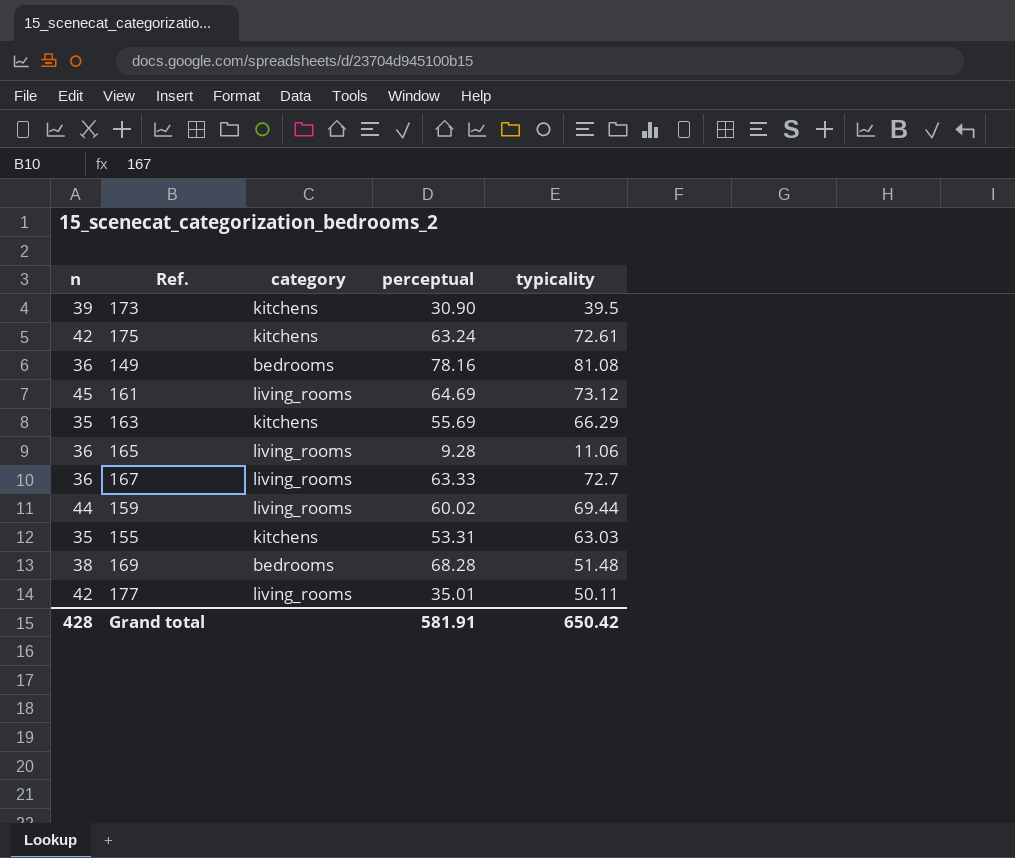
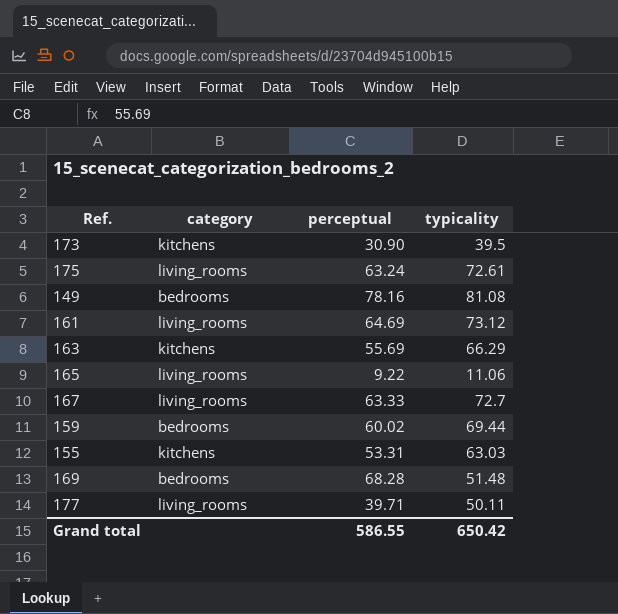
column n | position: 1 -> none
175 | category: kitchens -> living_rooms
165 | perceptual: 9.28 -> 9.22
159 | category: living_rooms -> bedrooms
177 | perceptual: 35.01 -> 39.71
Grand total | perceptual: 581.91 -> 586.55

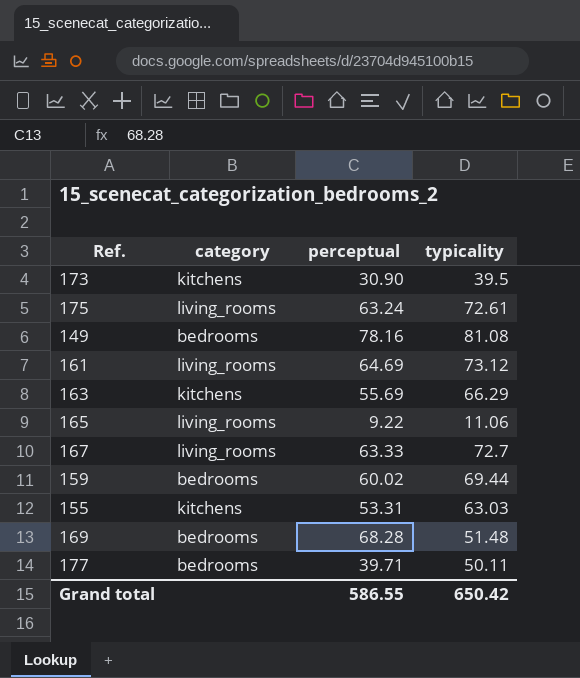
177 | category: living_rooms -> bedrooms

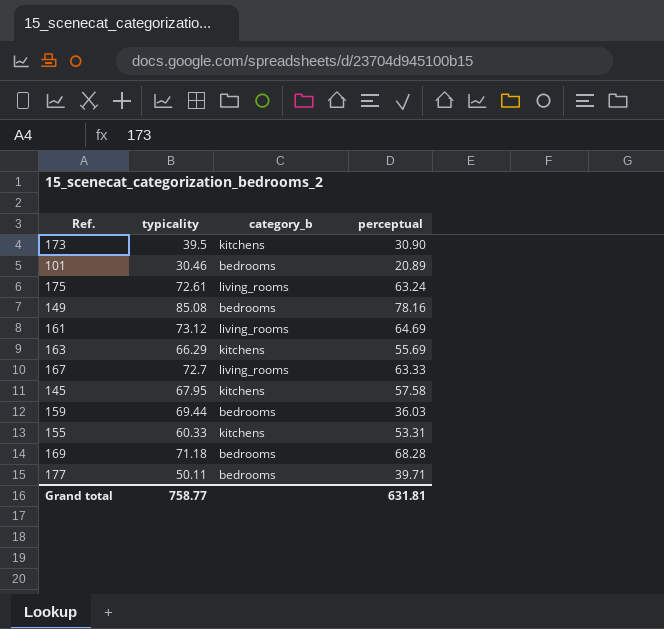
column typicality | position: 4 -> 2
column name: category -> category_b
row 165: living_rooms | 9.22 | 11.06 -> none
row 101: none -> 30.46 | bedrooms | 20.89
149 | typicality: 81.08 -> 85.08
row 145: none -> 67.95 | kitchens | 57.58
159 | perceptual: 60.02 -> 36.03
155 | typicality: 63.03 -> 60.33
169 | typicality: 51.48 -> 71.18
Grand total | typicality: 650.42 -> 758.77
Grand total | perceptual: 586.55 -> 631.81

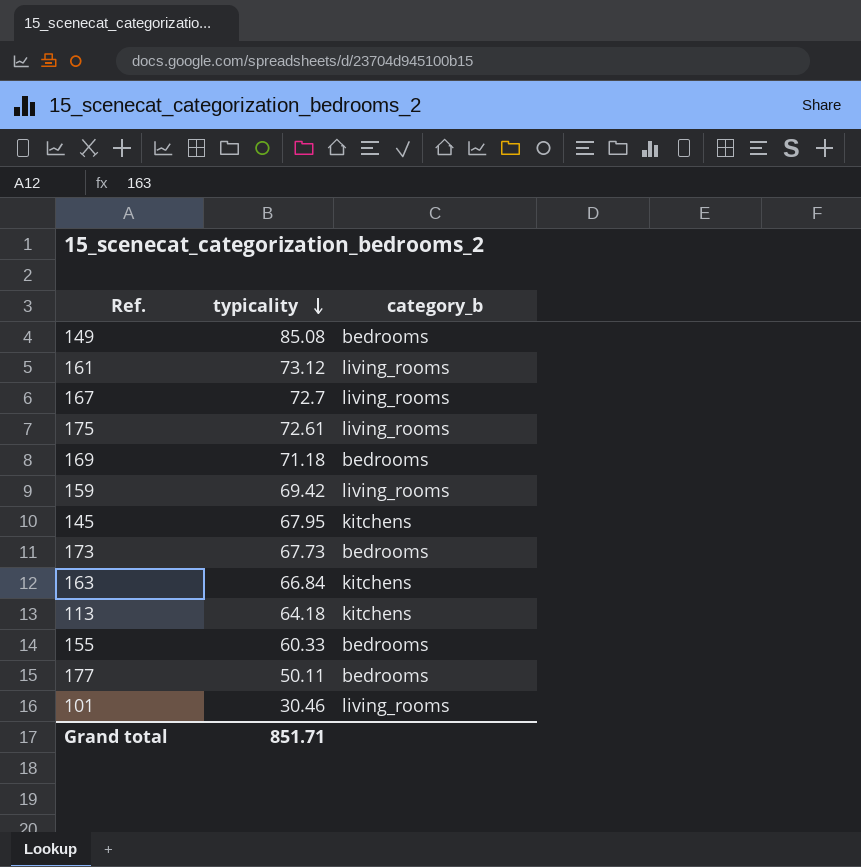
row order: none -> typicality descending
column perceptual | position: 4 -> none
159 | typicality: 69.44 -> 69.42
159 | category_b: bedrooms -> living_rooms
173 | typicality: 39.5 -> 67.73
173 | category_b: kitchens -> bedrooms
163 | typicality: 66.29 -> 66.84
row 113: none -> 64.18 | kitchens
155 | category_b: kitchens -> bedrooms
101 | category_b: bedrooms -> living_rooms
Grand total | typicality: 758.77 -> 851.71

